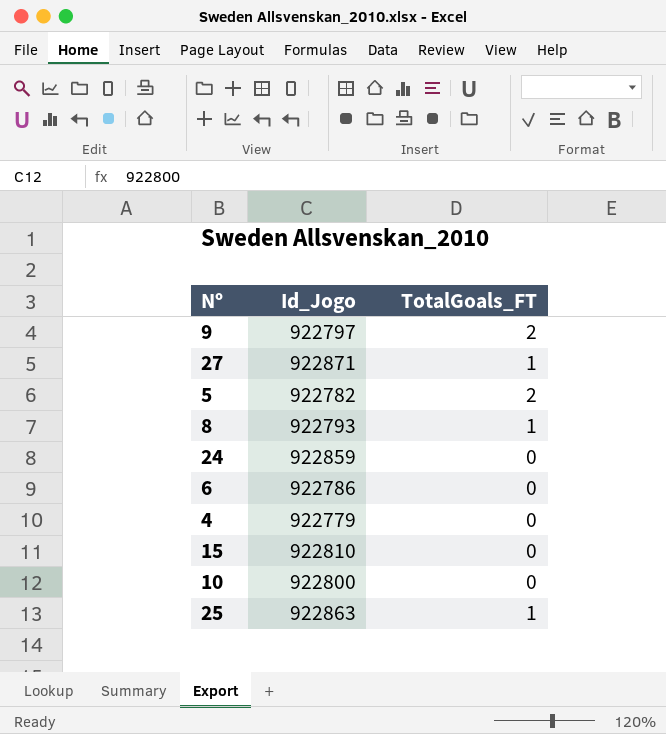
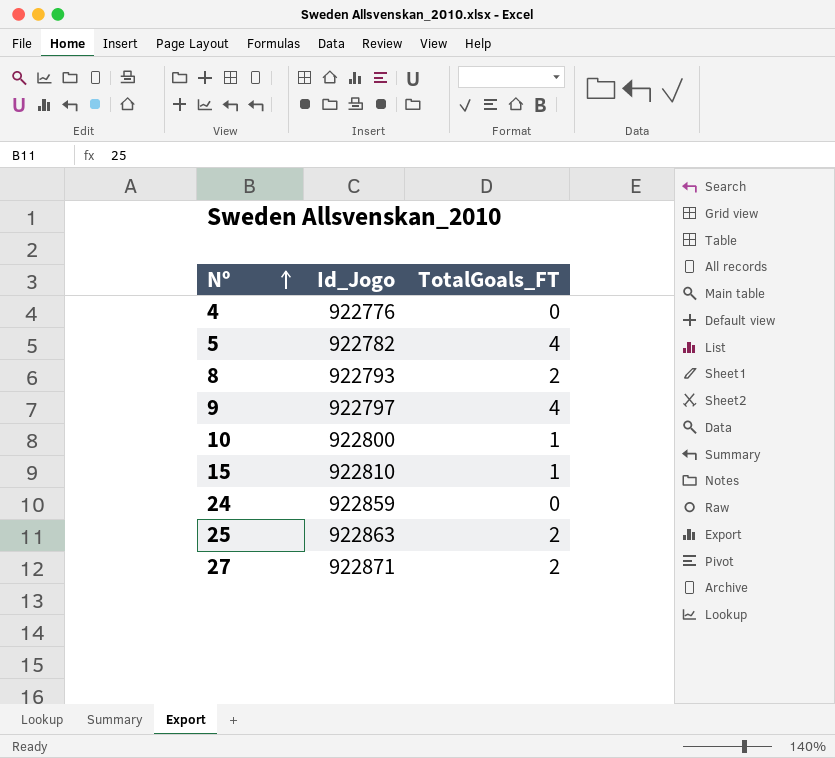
row order: none -> Nº ascending
row 6: 922786 | 0 -> none
4 | Id_Jogo: 922779 -> 922776
5 | TotalGoals_FT: 2 -> 4
8 | TotalGoals_FT: 1 -> 2
9 | TotalGoals_FT: 2 -> 4
10 | TotalGoals_FT: 0 -> 1
15 | TotalGoals_FT: 0 -> 1
25 | TotalGoals_FT: 1 -> 2
27 | TotalGoals_FT: 1 -> 2

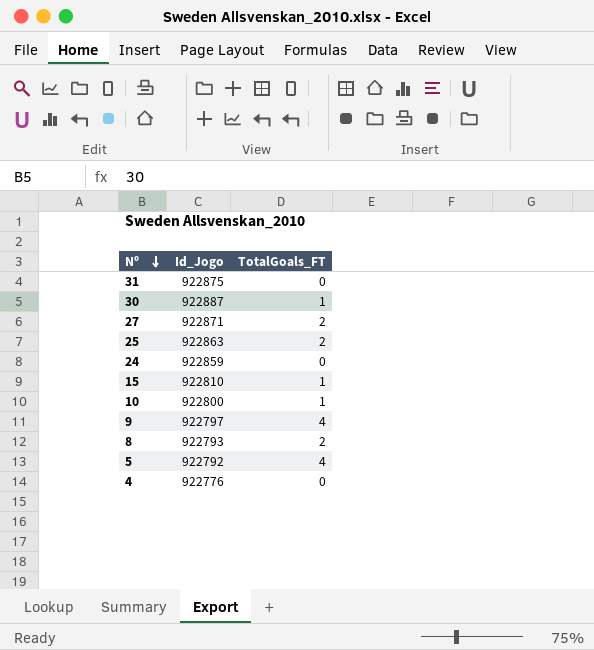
row order: Nº ascending -> Nº descending
row 31: none -> 922875 | 0
row 30: none -> 922887 | 1
5 | Id_Jogo: 922782 -> 922792

